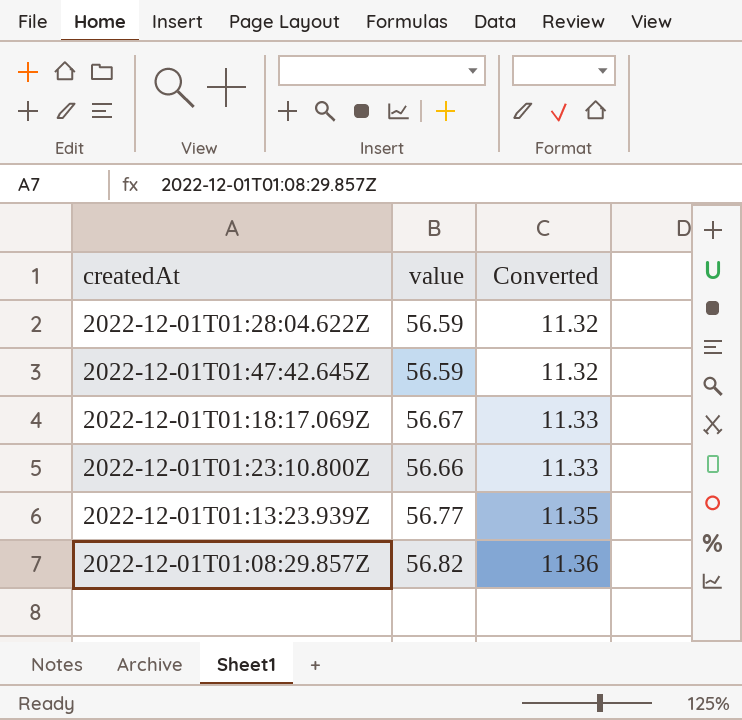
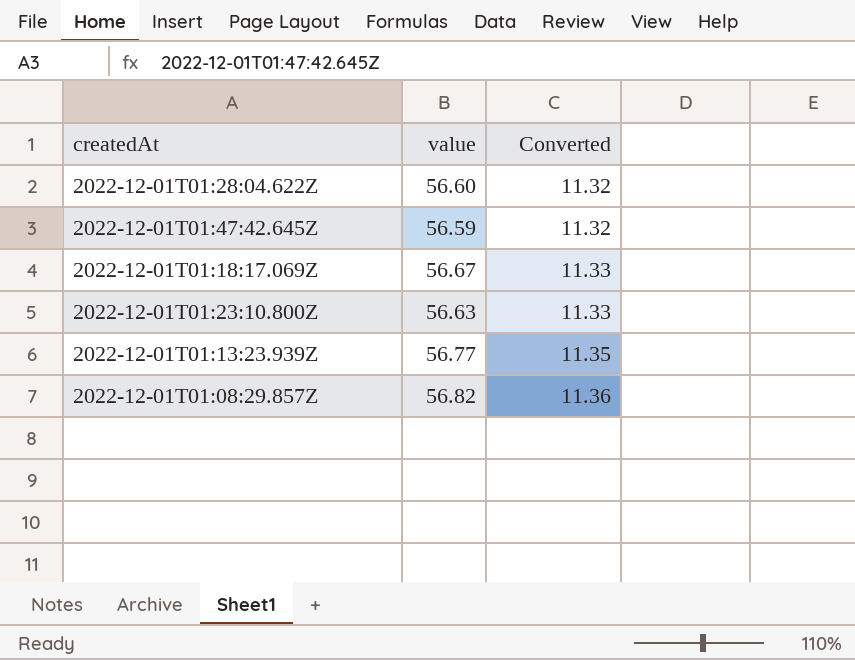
2022-12-01T01:28:04.622Z | value: 56.59 -> 56.60
2022-12-01T01:23:10.800Z | value: 56.66 -> 56.63

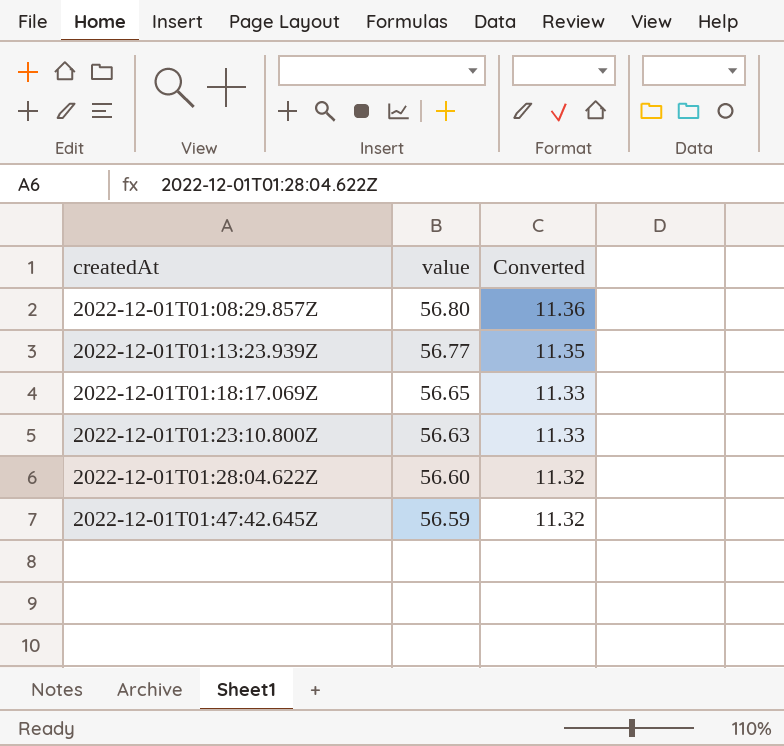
row order: Converted ascending -> createdAt ascending
2022-12-01T01:08:29.857Z | value: 56.82 -> 56.80
2022-12-01T01:18:17.069Z | value: 56.67 -> 56.65

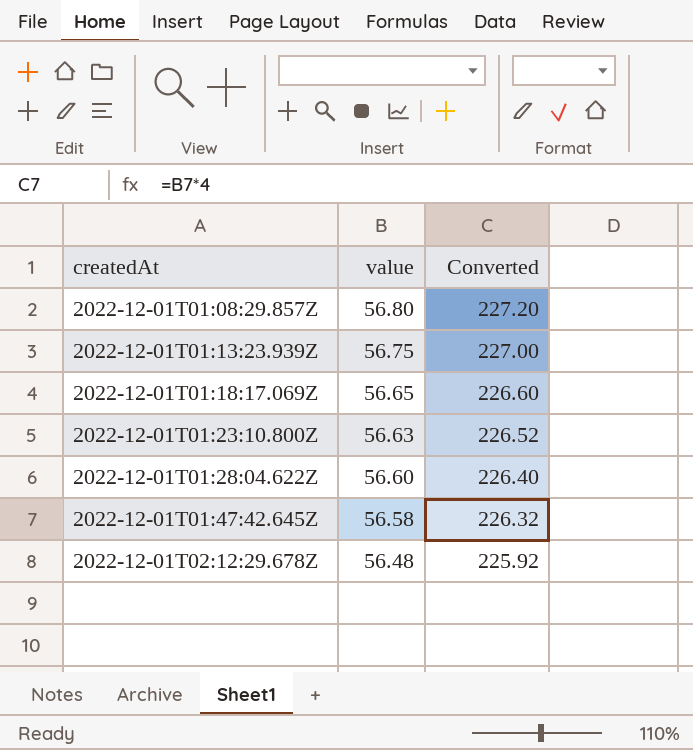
column Converted | formula: [value] * 0.2 -> [value] * 4
2022-12-01T01:13:23.939Z | value: 56.77 -> 56.75
2022-12-01T01:47:42.645Z | value: 56.59 -> 56.58
row 2022-12-01T02:12:29.678Z: none -> 56.48 | 225.92

